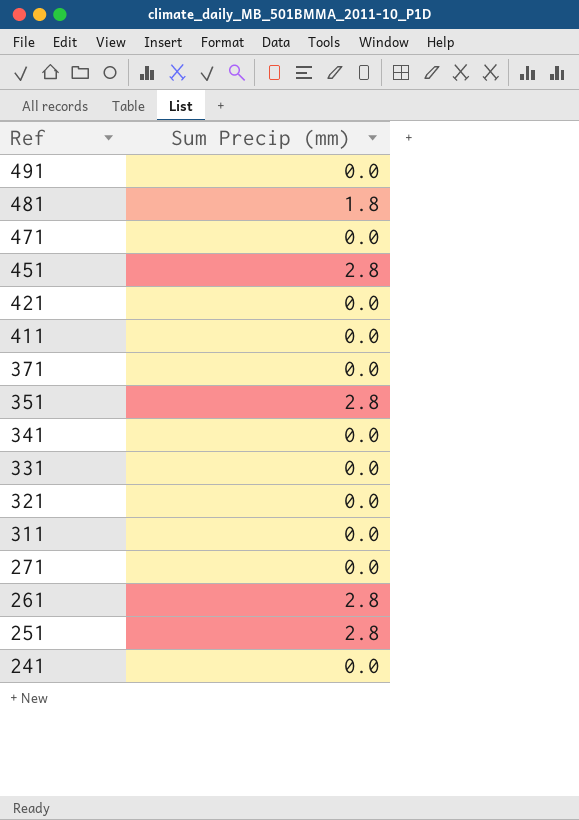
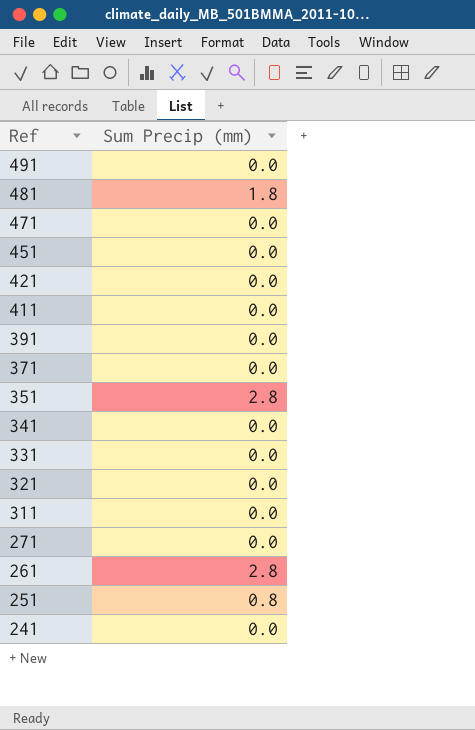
451 | Sum Precip (mm): 2.8 -> 0.0
row 391: none -> 0.0
251 | Sum Precip (mm): 2.8 -> 0.8

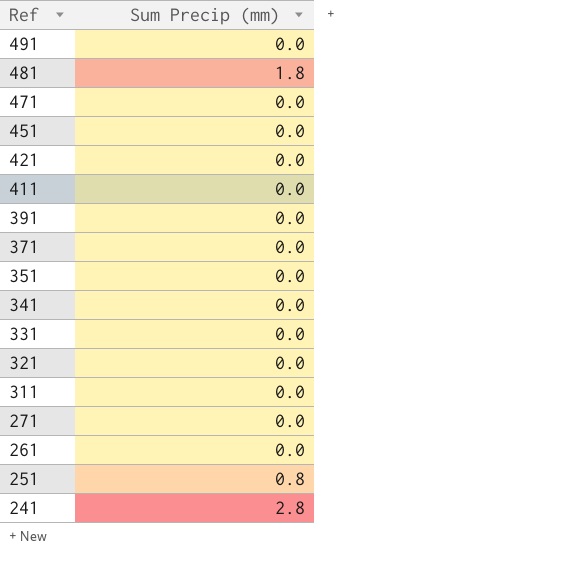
351 | Sum Precip (mm): 2.8 -> 0.0
261 | Sum Precip (mm): 2.8 -> 0.0
241 | Sum Precip (mm): 0.0 -> 2.8

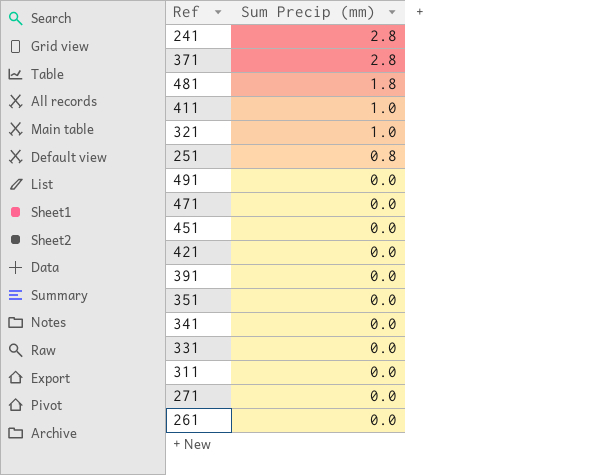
row order: Ref descending -> Sum Precip (mm) descending
371 | Sum Precip (mm): 0.0 -> 2.8
411 | Sum Precip (mm): 0.0 -> 1.0
321 | Sum Precip (mm): 0.0 -> 1.0

